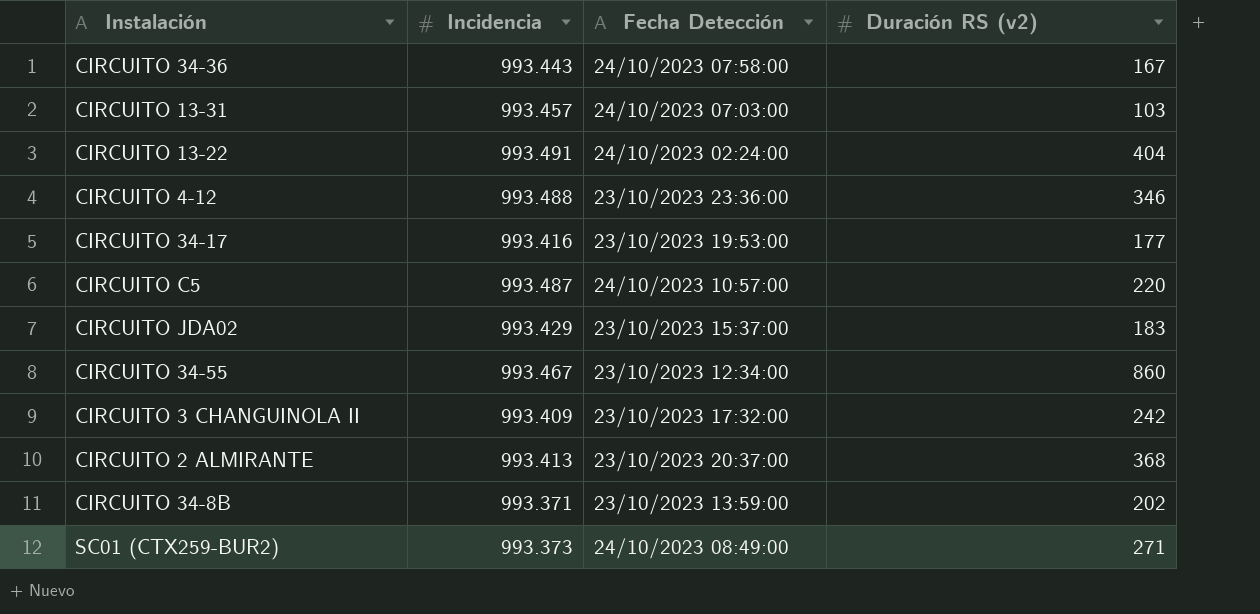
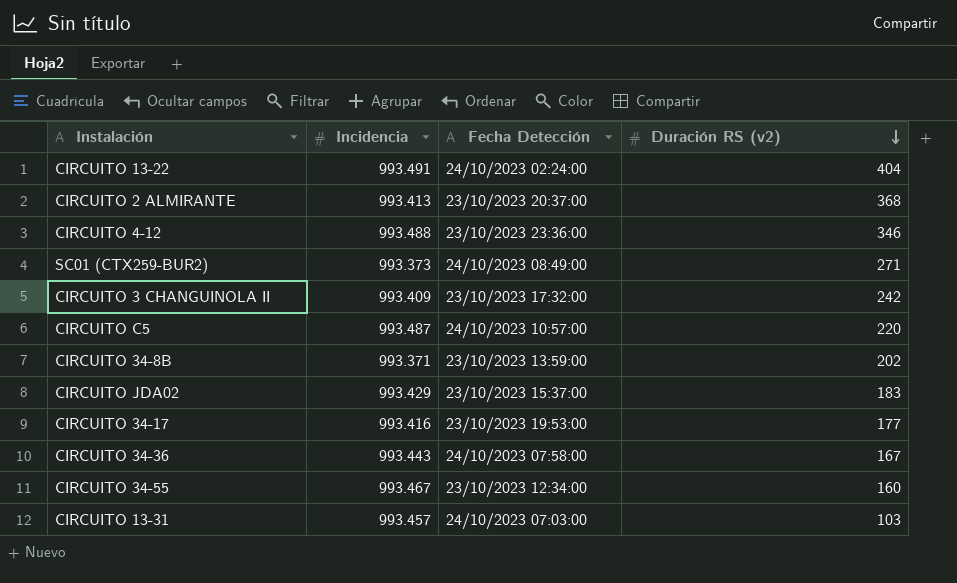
row order: none -> Duración RS (v2) descending
CIRCUITO 34-55 | Duración RS (v2): 860 -> 160

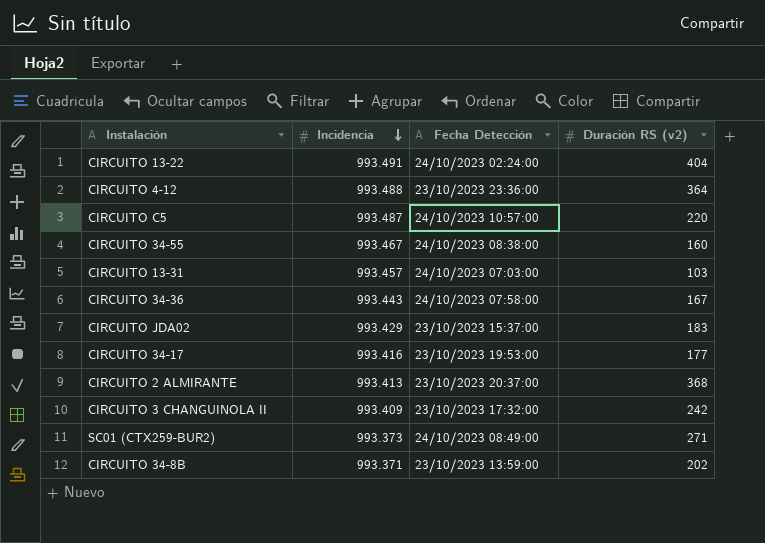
row order: Duración RS (v2) descending -> Incidencia descending
CIRCUITO 4-12 | Duración RS (v2): 346 -> 364
CIRCUITO 34-55 | Fecha Detección: 23/10/2023 12:34:00 -> 24/10/2023 08:38:00

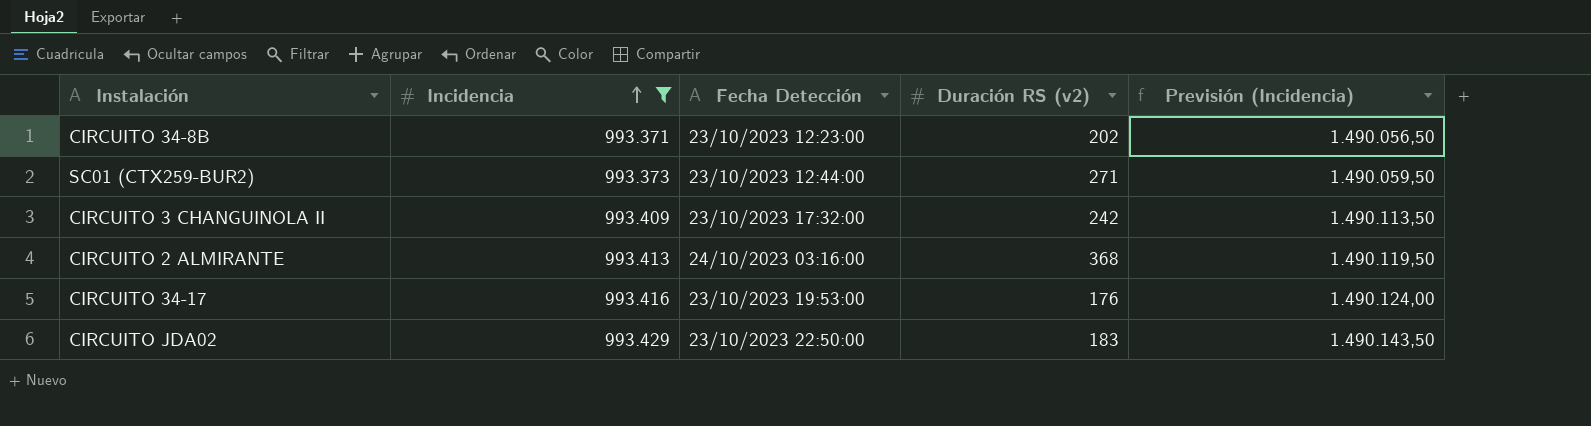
filter: none -> Incidencia <= 993.429
row order: Incidencia descending -> Incidencia ascending
column Previsión (Incidencia) | formula: none -> [Incidencia] * 1,5
CIRCUITO 34-8B | Fecha Detección: 23/10/2023 13:59:00 -> 23/10/2023 12:23:00
SC01 (CTX259-BUR2) | Fecha Detección: 24/10/2023 08:49:00 -> 23/10/2023 12:44:00
CIRCUITO 2 ALMIRANTE | Fecha Detección: 23/10/2023 20:37:00 -> 24/10/2023 03:16:00
CIRCUITO 34-17 | Duración RS (v2): 177 -> 176
CIRCUITO JDA02 | Fecha Detección: 23/10/2023 15:37:00 -> 23/10/2023 22:50:00

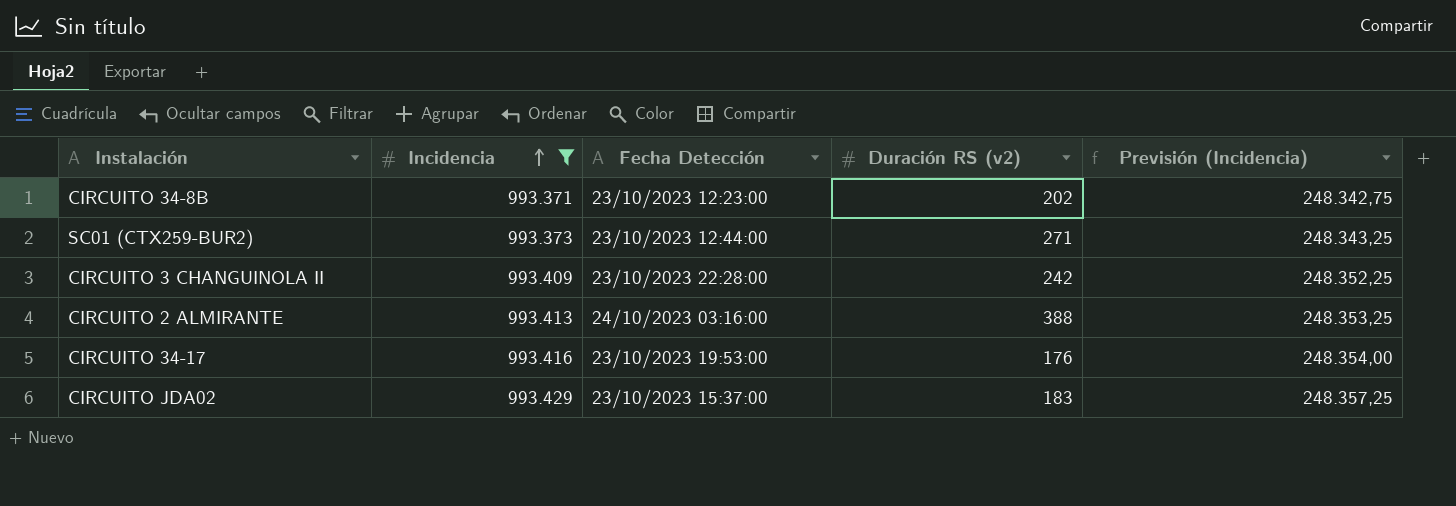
column Previsión (Incidencia) | formula: [Incidencia] * 1,5 -> [Incidencia] * 0,25
CIRCUITO 3 CHANGUINOLA II | Fecha Detección: 23/10/2023 17:32:00 -> 23/10/2023 22:28:00
CIRCUITO 2 ALMIRANTE | Duración RS (v2): 368 -> 388
CIRCUITO JDA02 | Fecha Detección: 23/10/2023 22:50:00 -> 23/10/2023 15:37:00

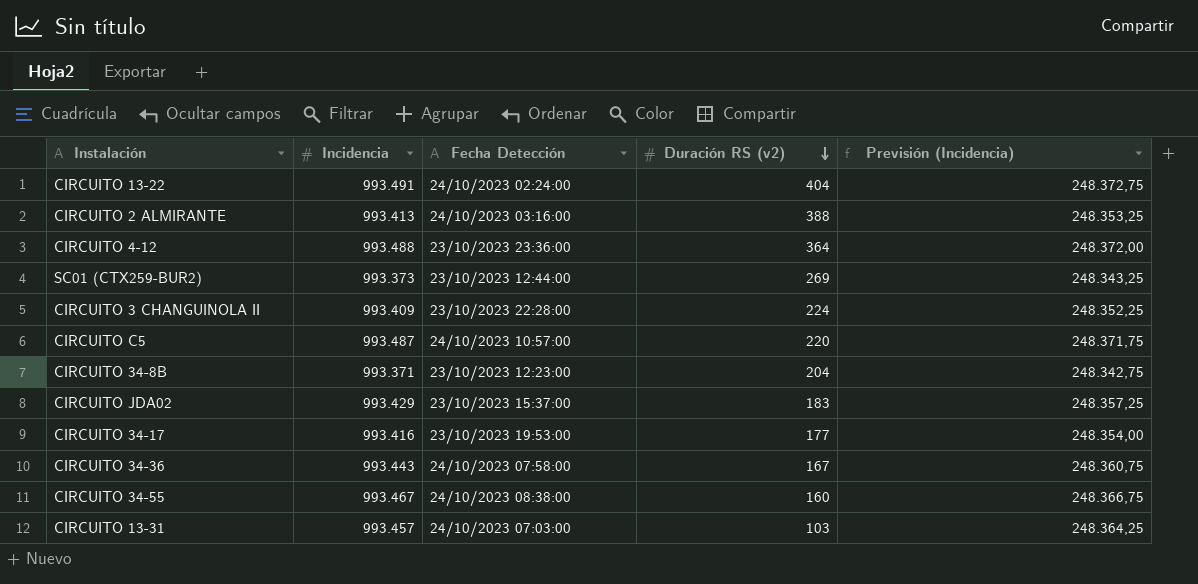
filter: Incidencia <= 993.429 -> none
row order: Incidencia ascending -> Duración RS (v2) descending
SC01 (CTX259-BUR2) | Duración RS (v2): 271 -> 269
CIRCUITO 3 CHANGUINOLA II | Duración RS (v2): 242 -> 224
CIRCUITO 34-8B | Duración RS (v2): 202 -> 204
CIRCUITO 34-17 | Duración RS (v2): 176 -> 177

